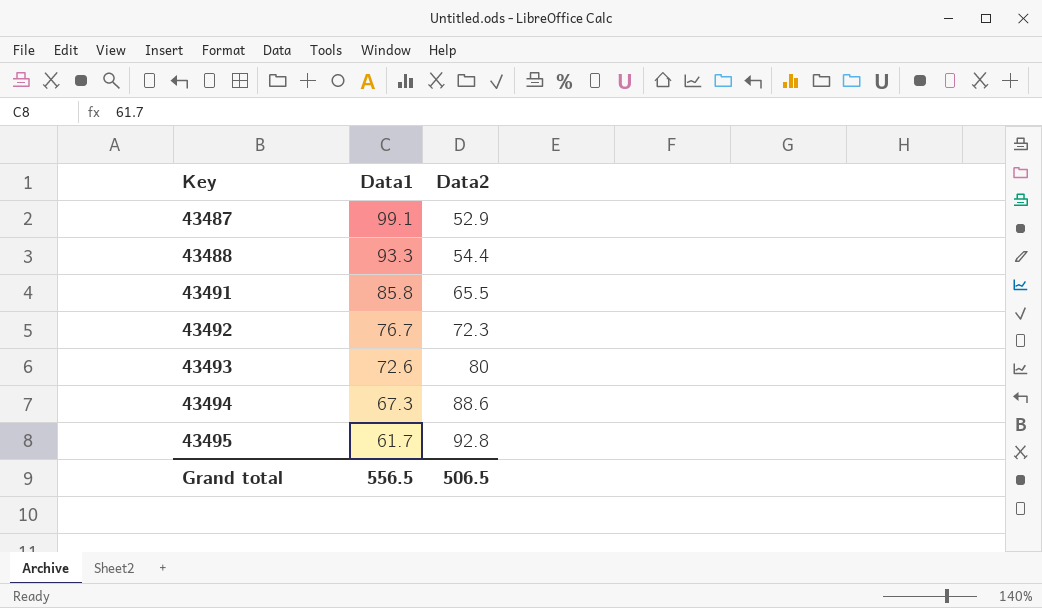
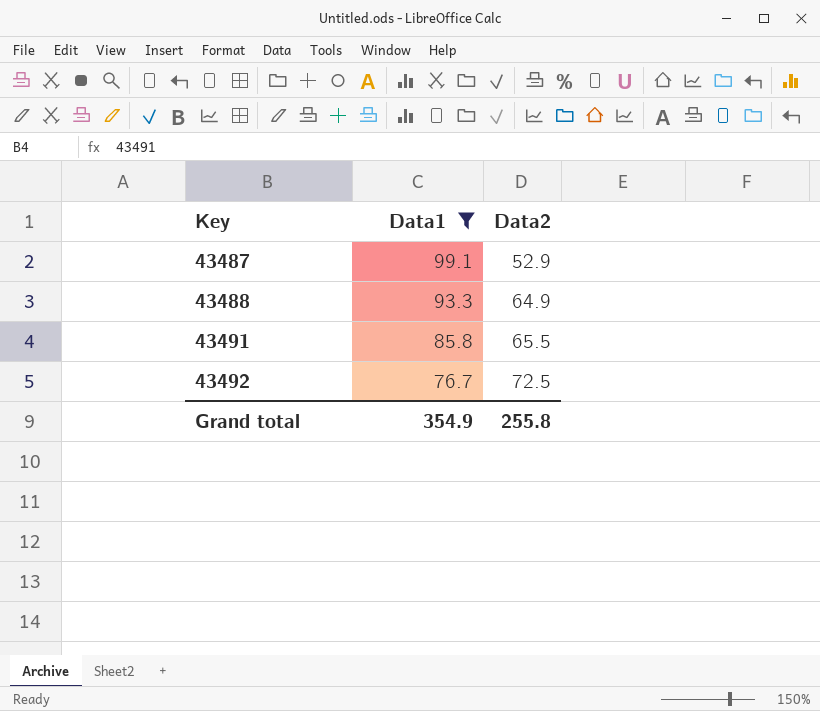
filter: none -> Data1 >= 76.7
43488 | Data2: 54.4 -> 64.9
43492 | Data2: 72.3 -> 72.5
Grand total | Data1: 556.5 -> 354.9
Grand total | Data2: 506.5 -> 255.8

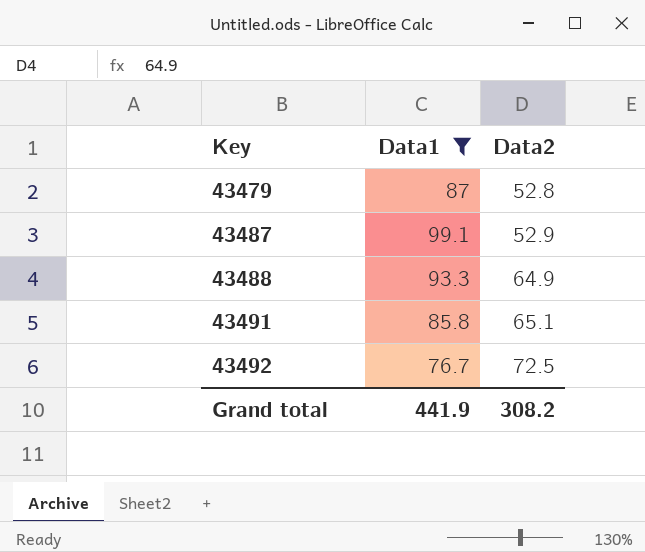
row 43479: none -> 87 | 52.8
43491 | Data2: 65.5 -> 65.1
Grand total | Data1: 354.9 -> 441.9
Grand total | Data2: 255.8 -> 308.2

